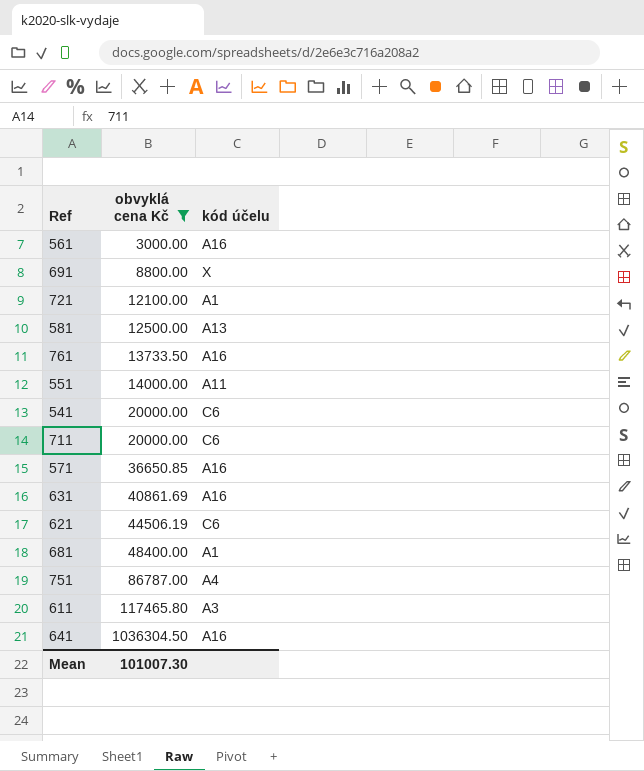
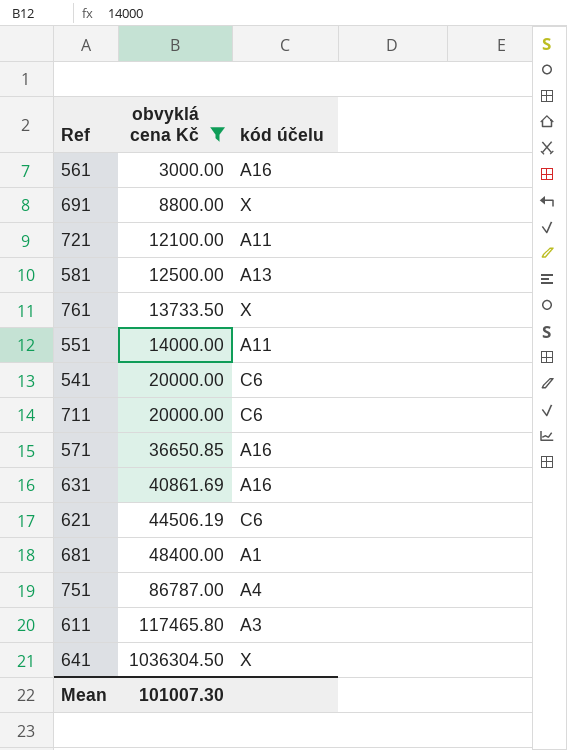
721 | kód účelu: A1 -> A11
761 | kód účelu: A16 -> X
641 | kód účelu: A16 -> X

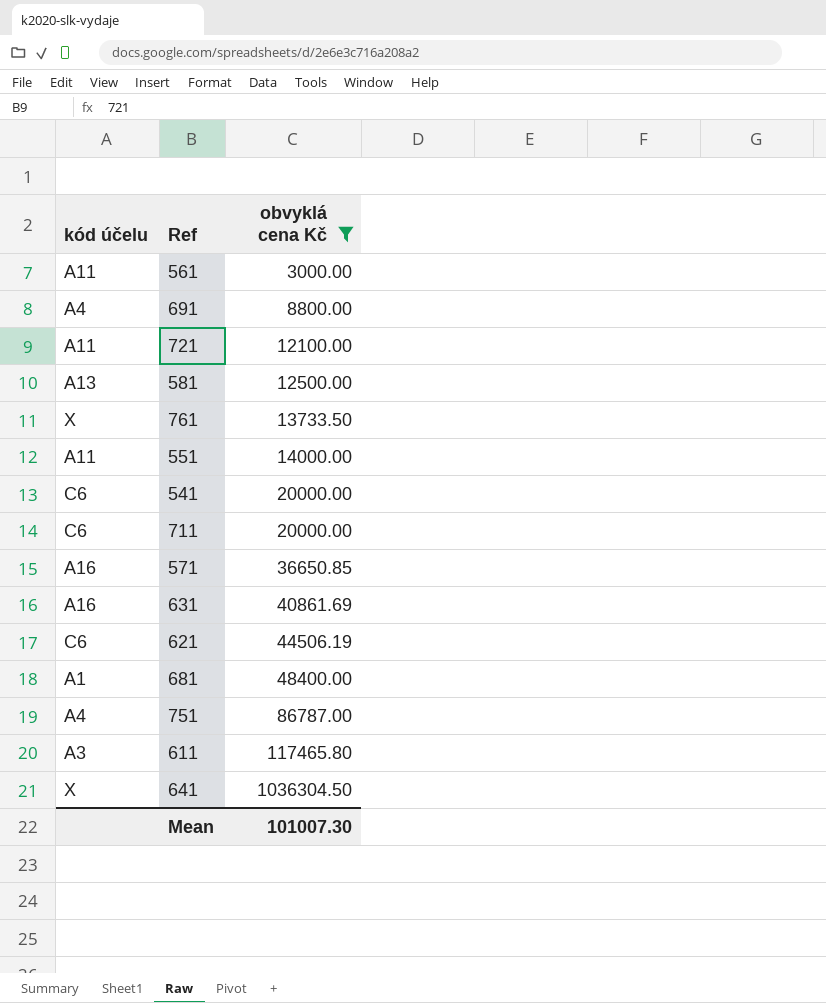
column kód účelu | position: 3 -> 1
561 | kód účelu: A16 -> A11
691 | kód účelu: X -> A4

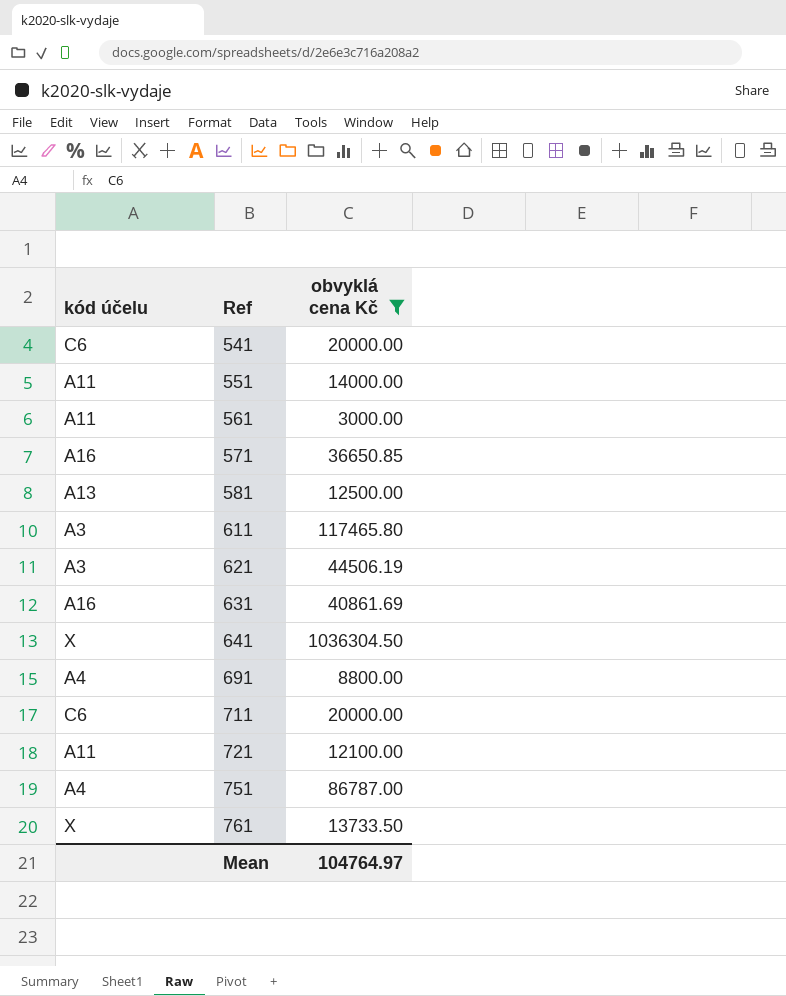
row order: obvyklá cena Kč ascending -> Ref ascending
row 681: A1 | 48400.00 -> none
621 | kód účelu: C6 -> A3
Mean | obvyklá cena Kč: 101007.30 -> 104764.97

